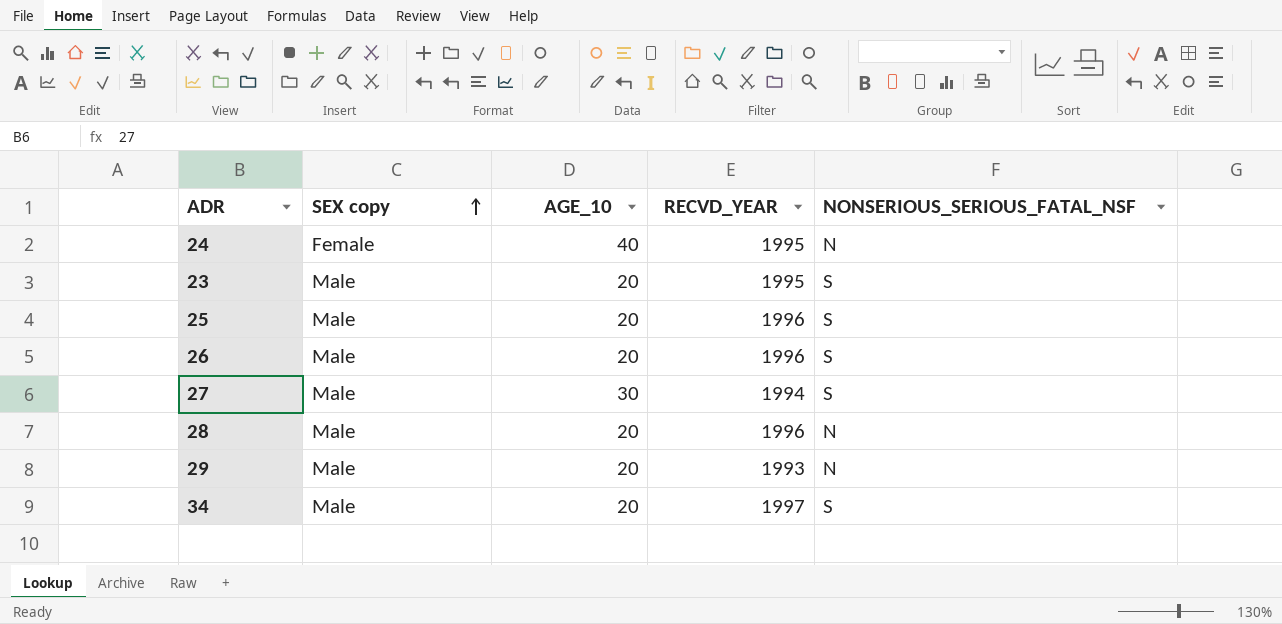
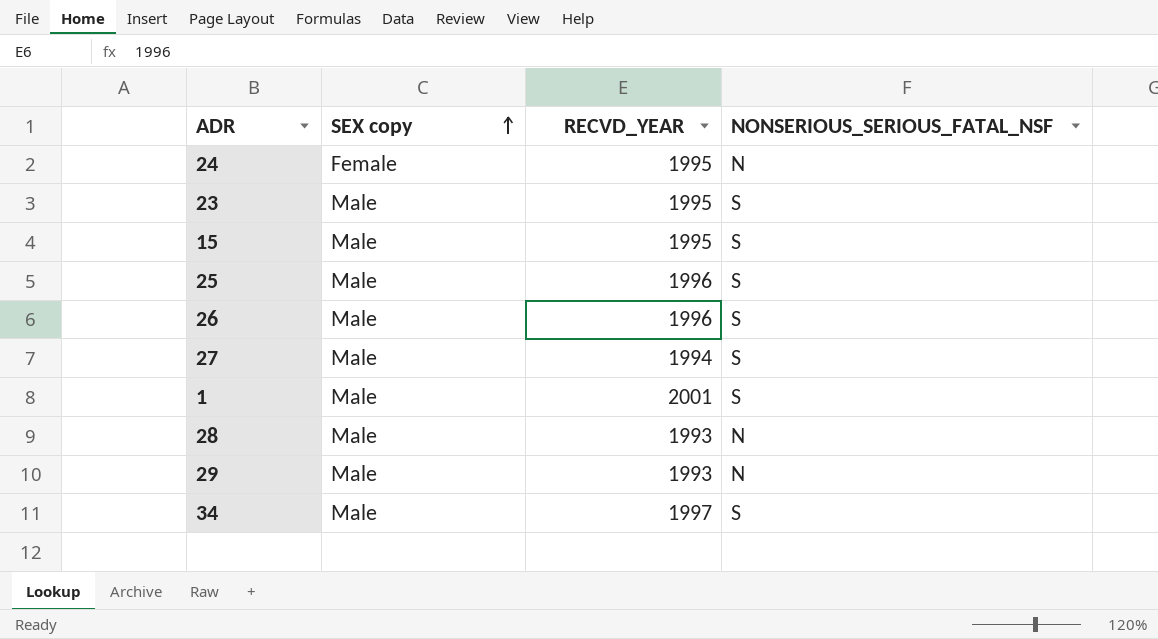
column AGE_10 | position: 3 -> none
row 15: none -> Male | 1995 | S
row 1: none -> Male | 2001 | S
28 | RECVD_YEAR: 1996 -> 1993

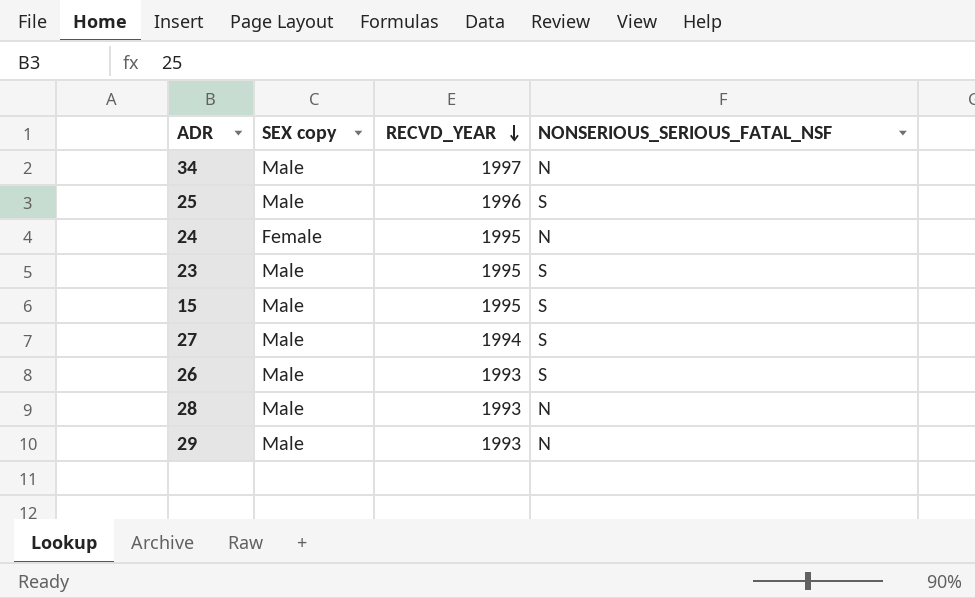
row order: SEX copy ascending -> RECVD_YEAR descending
row 1: Male | 2001 | S -> none
34 | NONSERIOUS_SERIOUS_FATAL_NSF: S -> N
26 | RECVD_YEAR: 1996 -> 1993

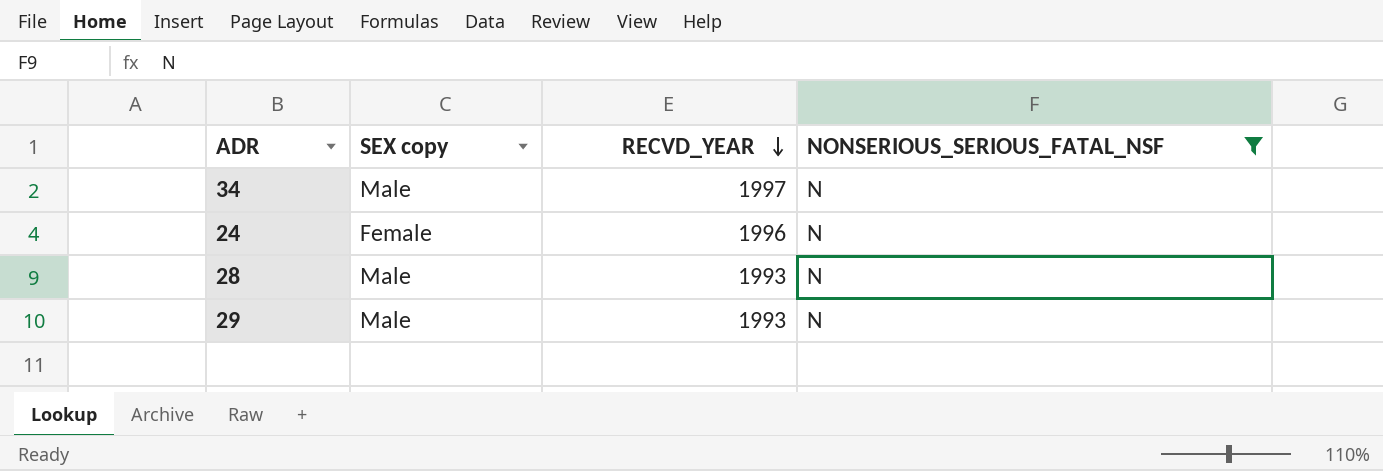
filter: none -> NONSERIOUS_SERIOUS_FATAL_NSF = N
24 | RECVD_YEAR: 1995 -> 1996

